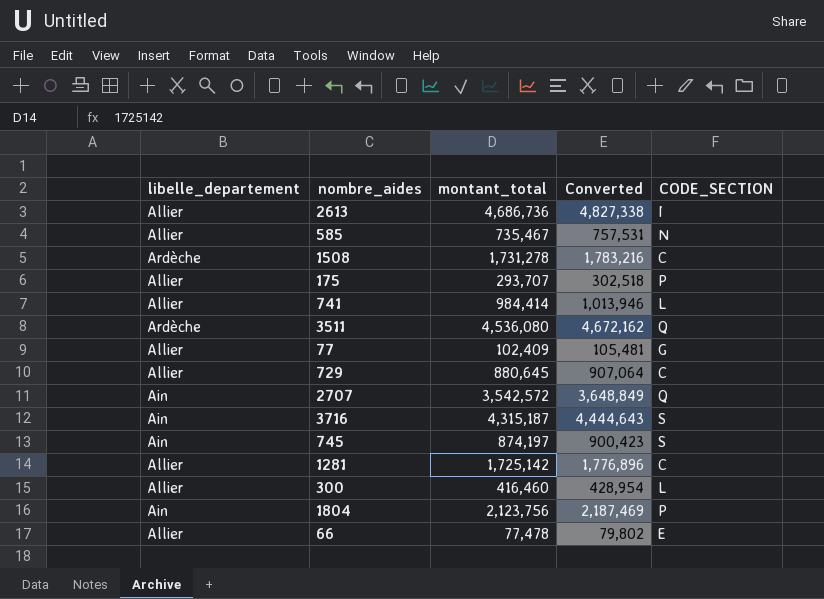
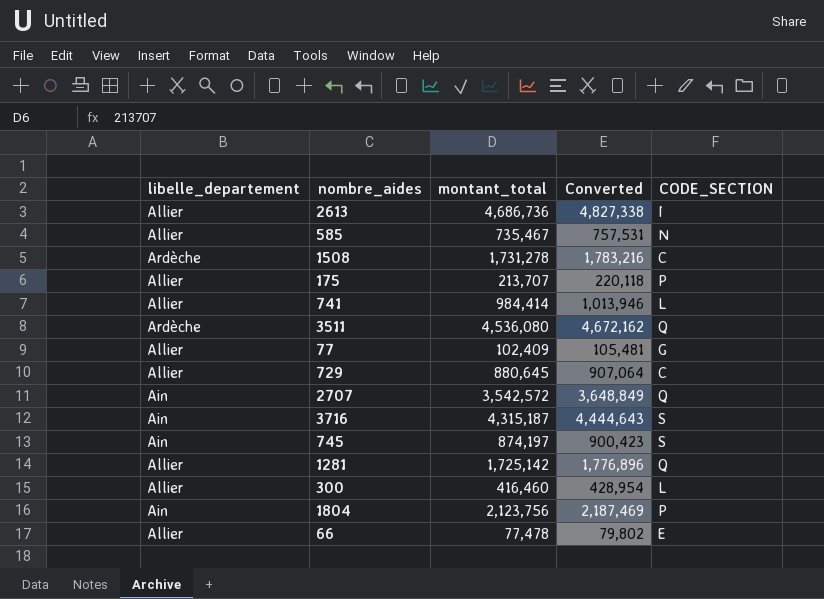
175 | montant_total: 293,707 -> 213,707
175 | Converted: 302,518 -> 220,118
1281 | CODE_SECTION: C -> Q

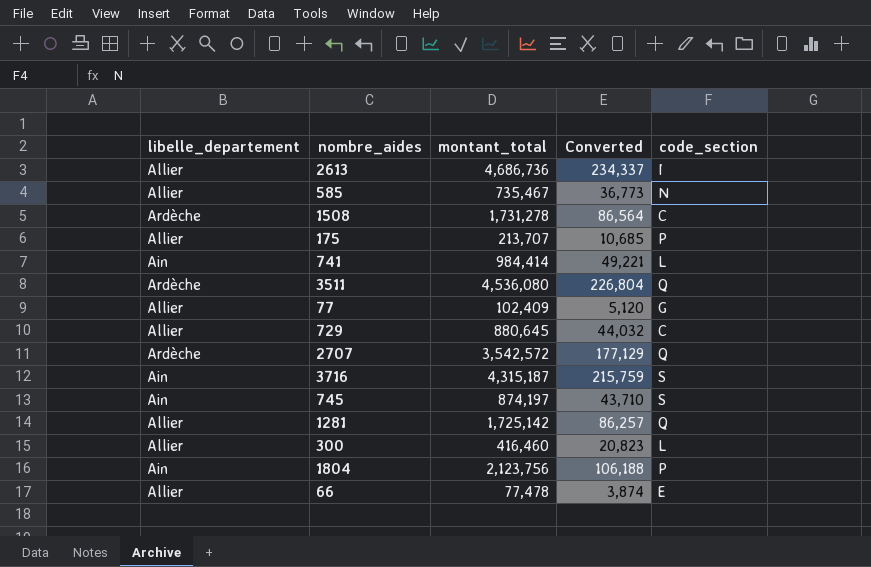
column Converted | formula: [montant_total] * 1.03 -> [montant_total] * 0.05
column name: CODE_SECTION -> code_section
741 | libelle_departement: Allier -> Ain
2707 | libelle_departement: Ain -> Ardèche

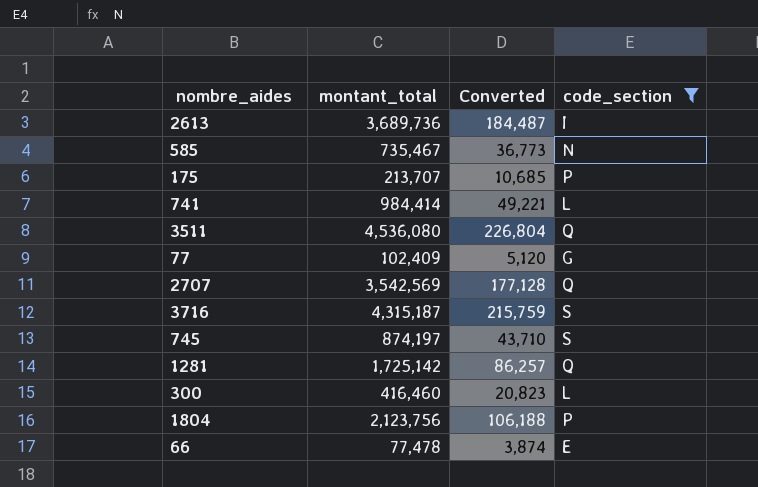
filter: none -> code_section != C
column libelle_departement | position: 1 -> none
2613 | montant_total: 4,686,736 -> 3,689,736
2613 | Converted: 234,337 -> 184,487
2707 | montant_total: 3,542,572 -> 3,542,569
2707 | Converted: 177,129 -> 177,128

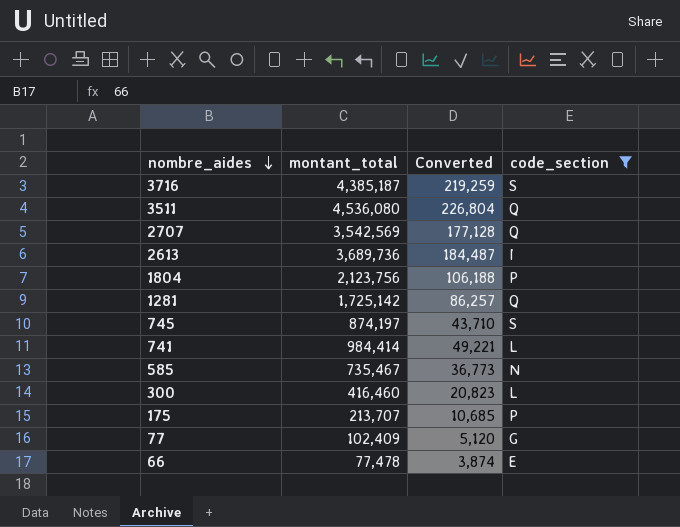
row order: none -> nombre_aides descending
3716 | montant_total: 4,315,187 -> 4,385,187
3716 | Converted: 215,759 -> 219,259

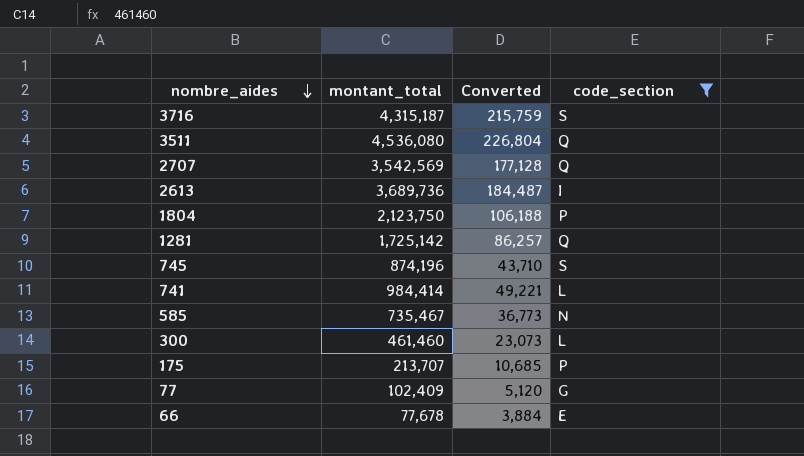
3716 | montant_total: 4,385,187 -> 4,315,187
3716 | Converted: 219,259 -> 215,759
1804 | montant_total: 2,123,756 -> 2,123,750
745 | montant_total: 874,197 -> 874,196
300 | montant_total: 416,460 -> 461,460
300 | Converted: 20,823 -> 23,073
66 | montant_total: 77,478 -> 77,678
66 | Converted: 3,874 -> 3,884

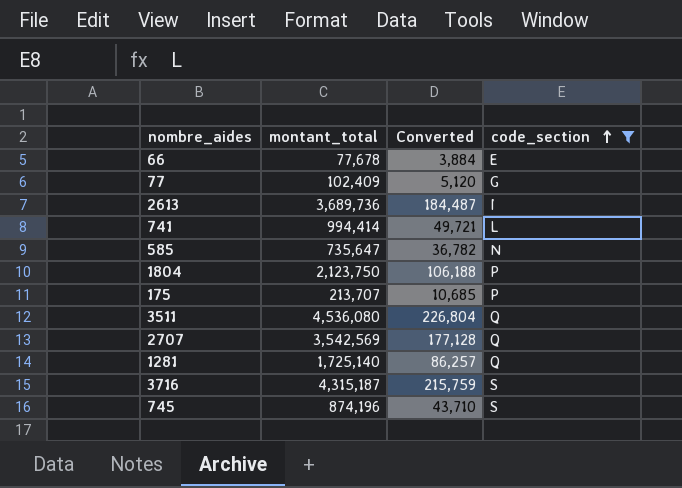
row order: nombre_aides descending -> code_section ascending
row 300: 461,460 | 23,073 | L -> none
741 | montant_total: 984,414 -> 994,414
741 | Converted: 49,221 -> 49,721
585 | montant_total: 735,467 -> 735,647
585 | Converted: 36,773 -> 36,782
1281 | montant_total: 1,725,142 -> 1,725,140

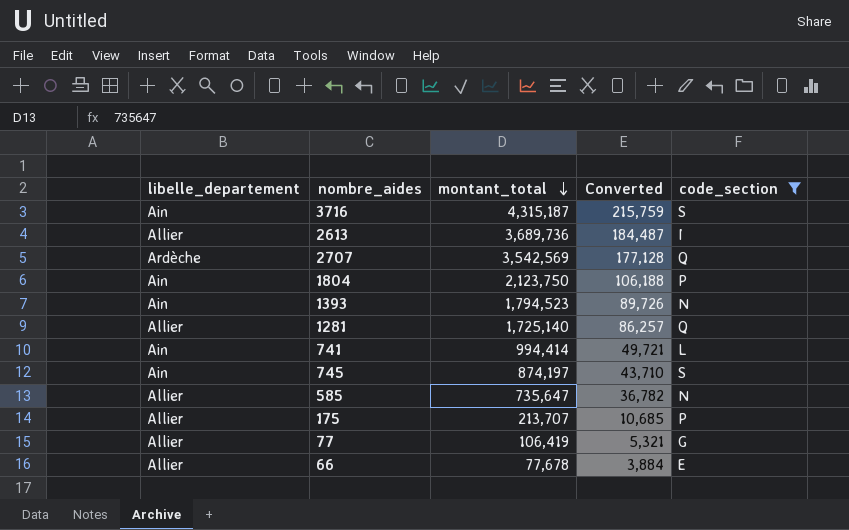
row order: code_section ascending -> montant_total descending
column libelle_departement | position: none -> 1
row 3511: 4,536,080 | 226,804 | Q -> none
row 1393: none -> Ain | 1,794,523 | 89,726 | N
745 | montant_total: 874,196 -> 874,197
77 | montant_total: 102,409 -> 106,419
77 | Converted: 5,120 -> 5,321

